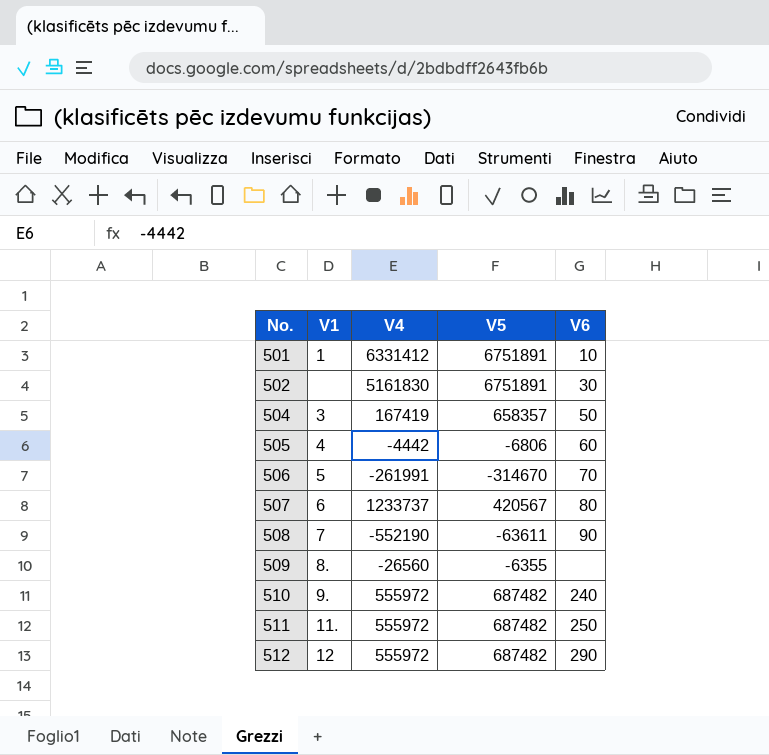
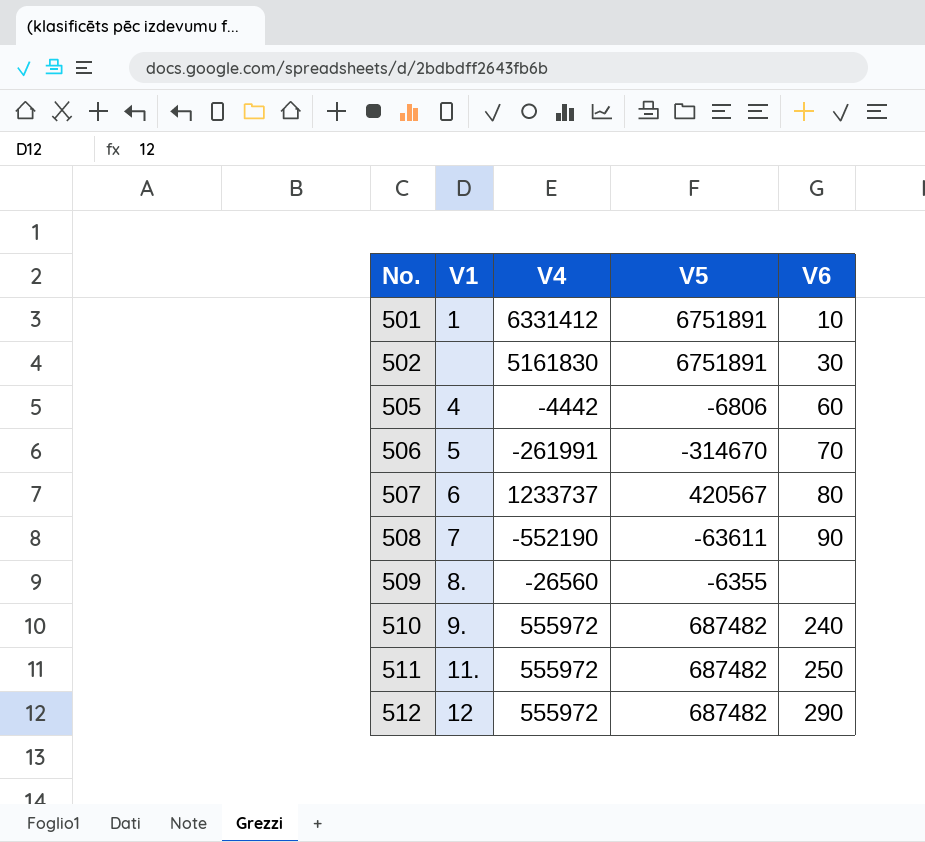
row 504: 3 | 167419 | 658357 | 50 -> none

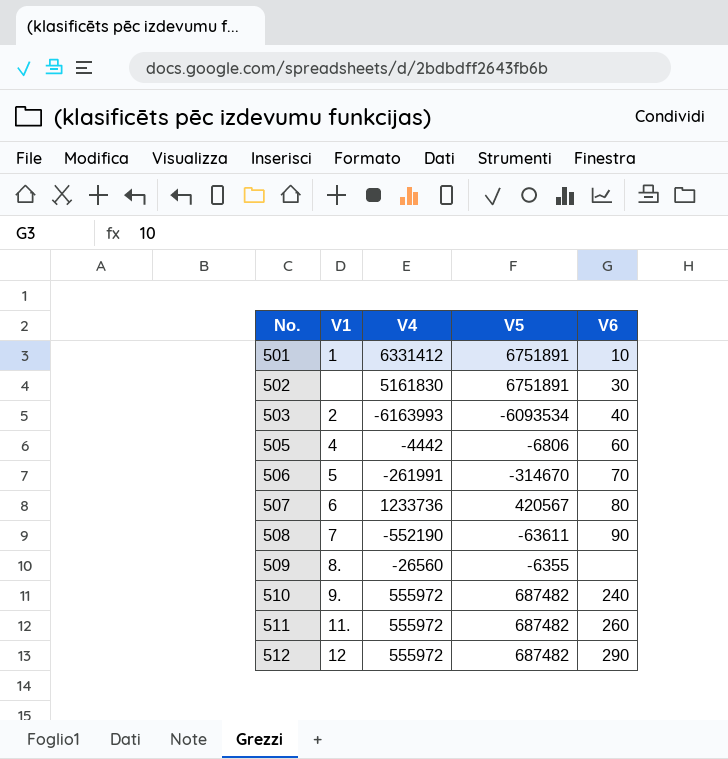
row 503: none -> 2 | -6163993 | -6093534 | 40
507 | V4: 1233737 -> 1233736
511 | V6: 250 -> 260

